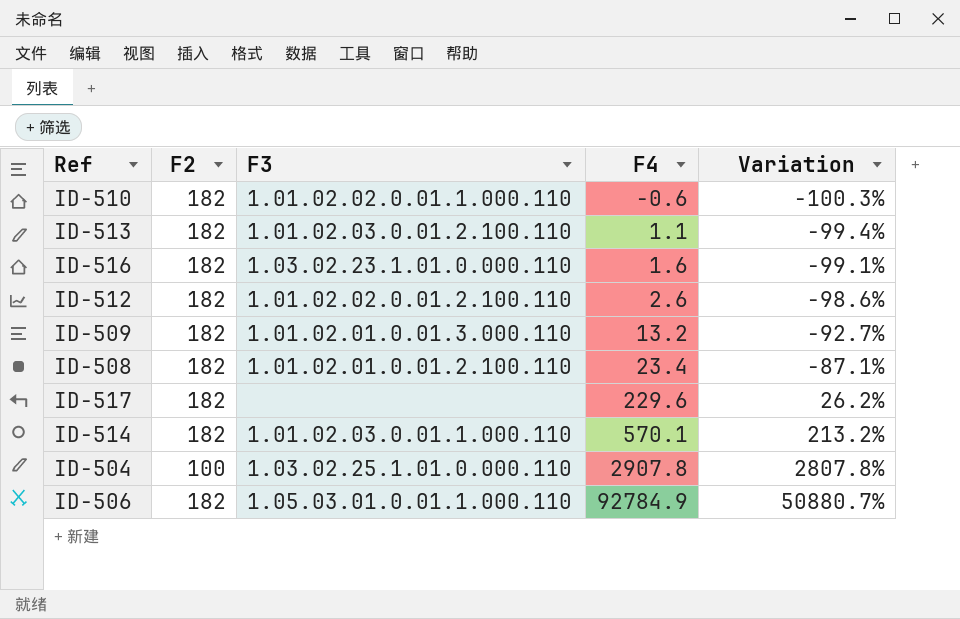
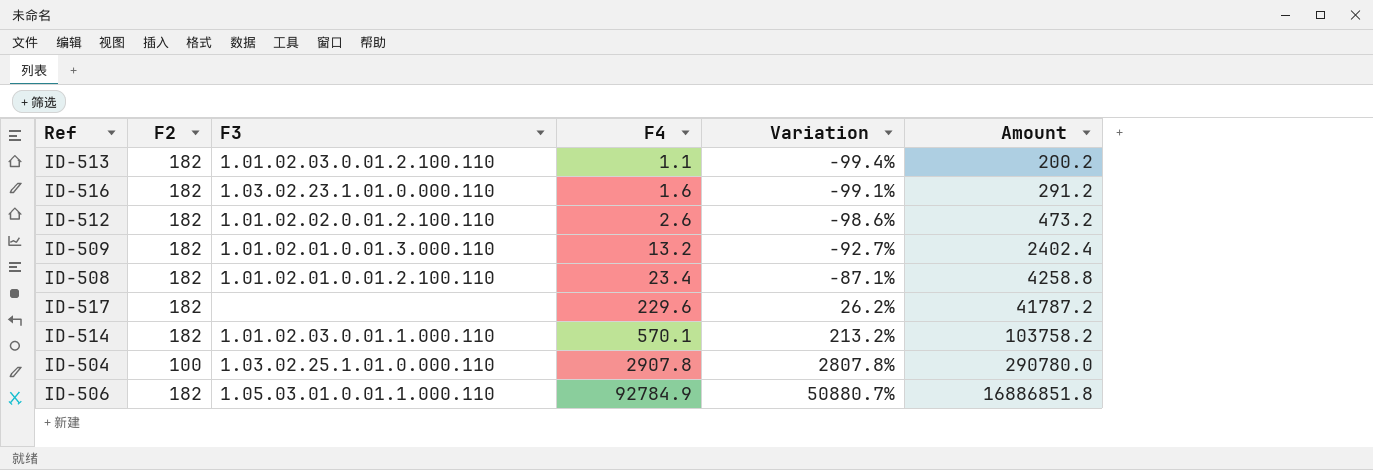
column Amount | formula: none -> [F2] * [F4]
row ID-510: 182 | 1.01.02.02.0.01.1.000.110 | -0.6 | -100.3% -> none

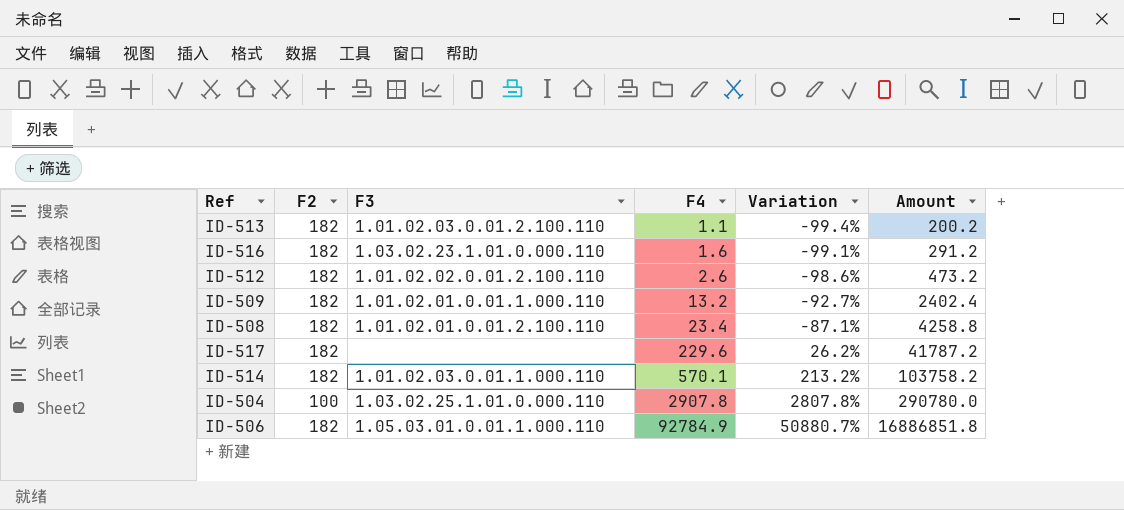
ID-509 | F3: 1.01.02.01.0.01.3.000.110 -> 1.01.02.01.0.01.1.000.110

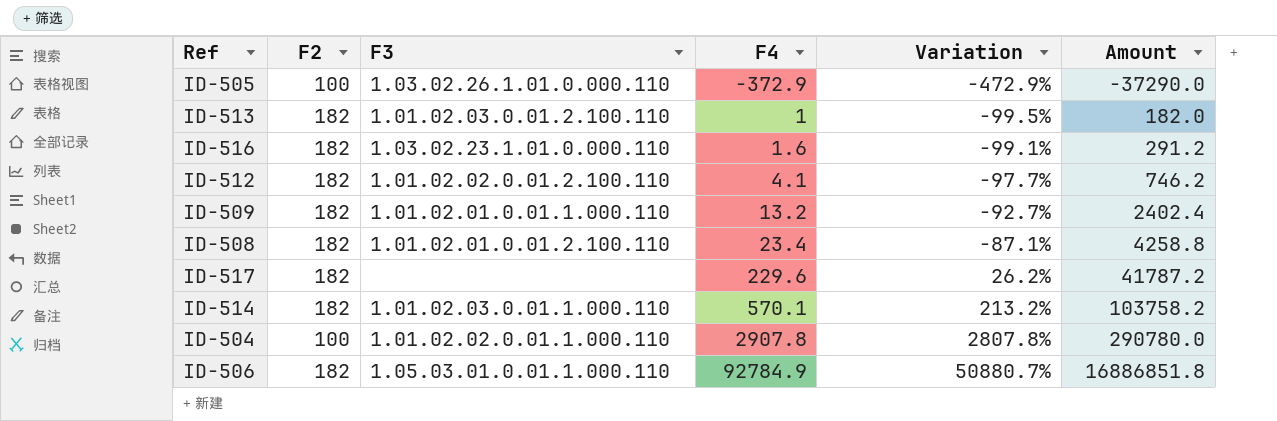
row ID-505: none -> 100 | 1.03.02.26.1.01.0.000.110 | -372.9 | -472.9% | -37290.0
ID-513 | F4: 1.1 -> 1
ID-513 | Variation: -99.4% -> -99.5%
ID-513 | Amount: 200.2 -> 182.0
ID-512 | F4: 2.6 -> 4.1
ID-512 | Variation: -98.6% -> -97.7%
ID-512 | Amount: 473.2 -> 746.2
ID-504 | F3: 1.03.02.25.1.01.0.000.110 -> 1.01.02.02.0.01.1.000.110

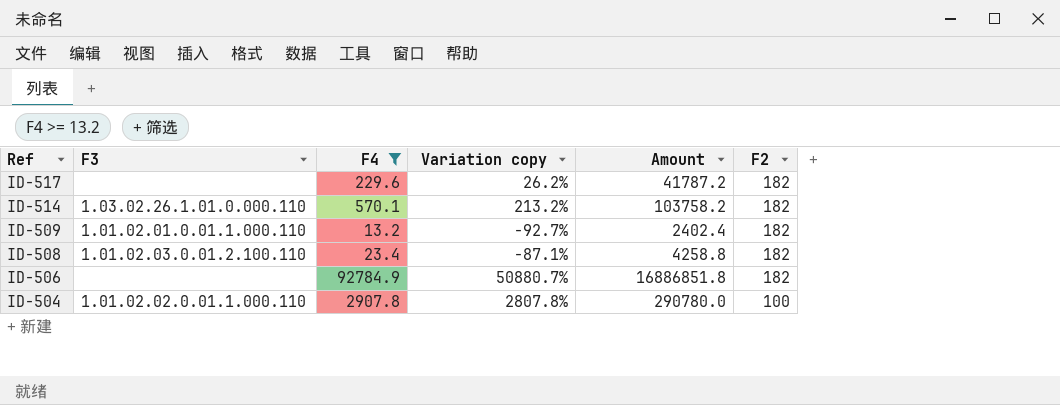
filter: none -> F4 >= 13.2
row order: F4 ascending -> Ref descending
column name: Variation -> Variation copy
column F2 | position: 2 -> 6
ID-514 | F3: 1.01.02.03.0.01.1.000.110 -> 1.03.02.26.1.01.0.000.110
ID-508 | F3: 1.01.02.01.0.01.2.100.110 -> 1.01.02.03.0.01.2.100.110
ID-506 | F3: 1.05.03.01.0.01.1.000.110 -> none

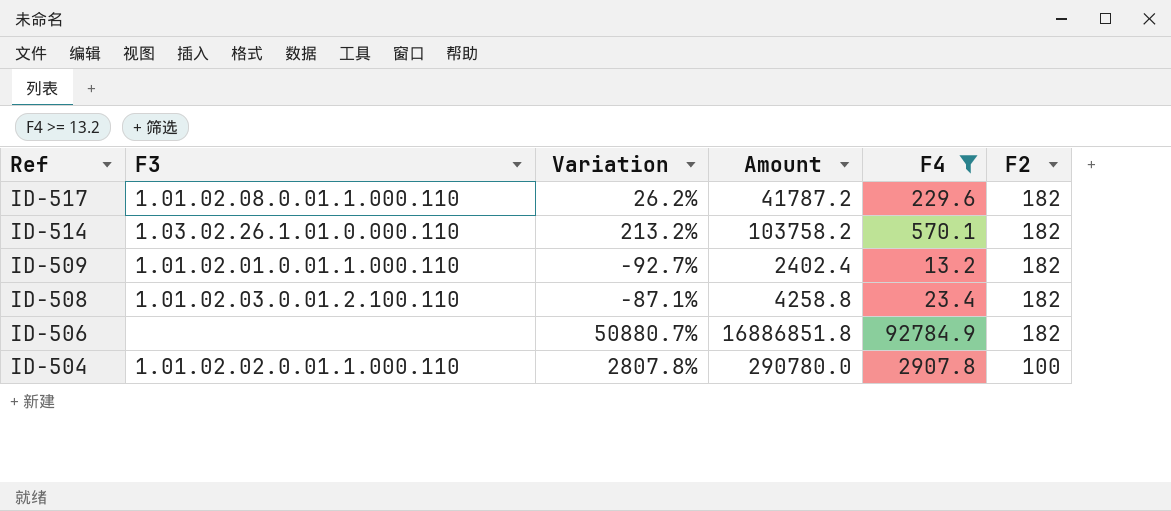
column name: Variation copy -> Variation
column F4 | position: 3 -> 5
ID-517 | F3: none -> 1.01.02.08.0.01.1.000.110

